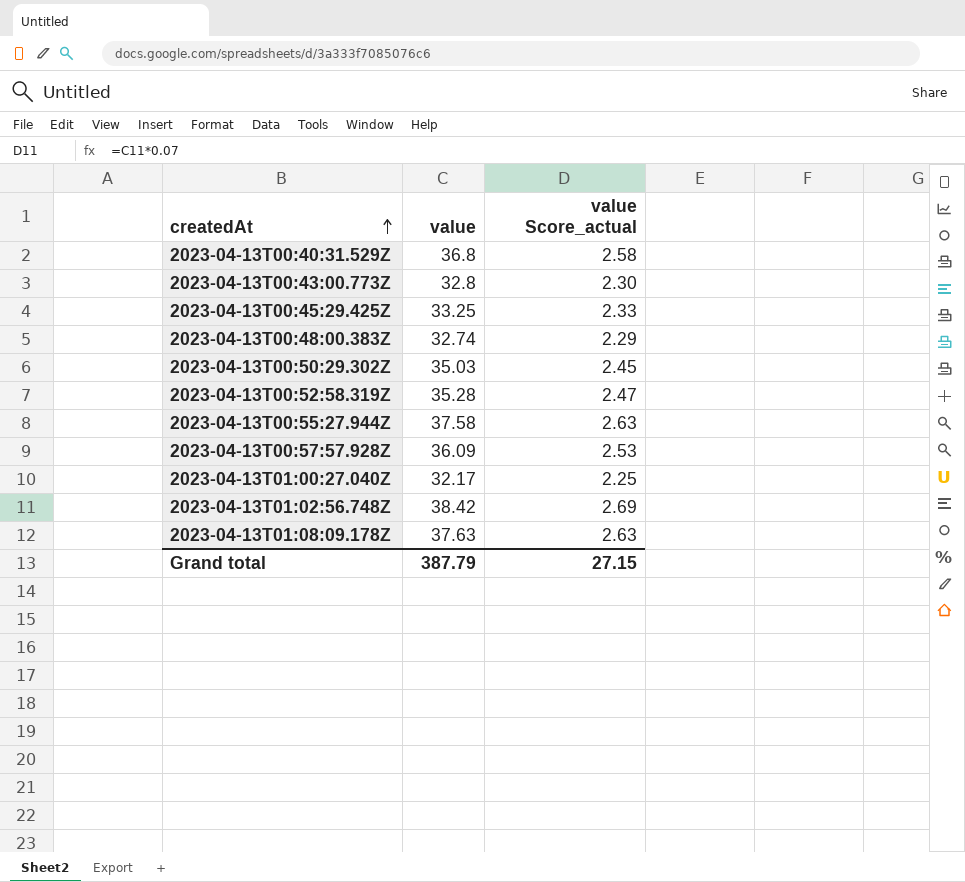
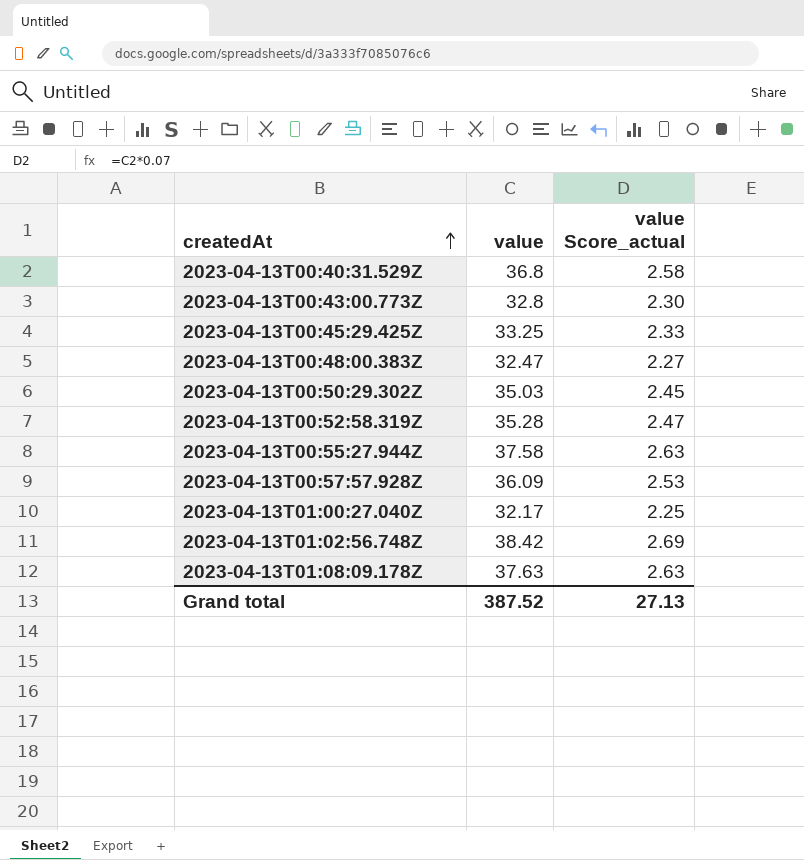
2023-04-13T00:48:00.383Z | value: 32.74 -> 32.47
2023-04-13T00:48:00.383Z | value Score_actual: 2.29 -> 2.27
Grand total | value: 387.79 -> 387.52
Grand total | value Score_actual: 27.15 -> 27.13

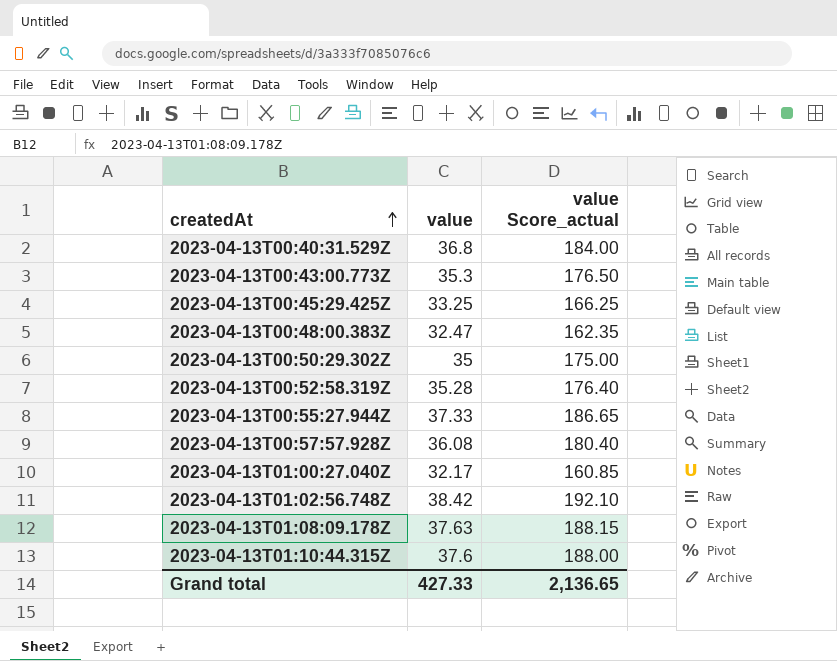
column value Score_actual | formula: [value] * 0.07 -> [value] * 5
2023-04-13T00:43:00.773Z | value: 32.8 -> 35.3
2023-04-13T00:50:29.302Z | value: 35.03 -> 35
2023-04-13T00:55:27.944Z | value: 37.58 -> 37.33
2023-04-13T00:57:57.928Z | value: 36.09 -> 36.08
row 2023-04-13T01:10:44.315Z: none -> 37.6 | 188.00
Grand total | value: 387.52 -> 427.33
Grand total | value Score_actual: 27.13 -> 2,136.65

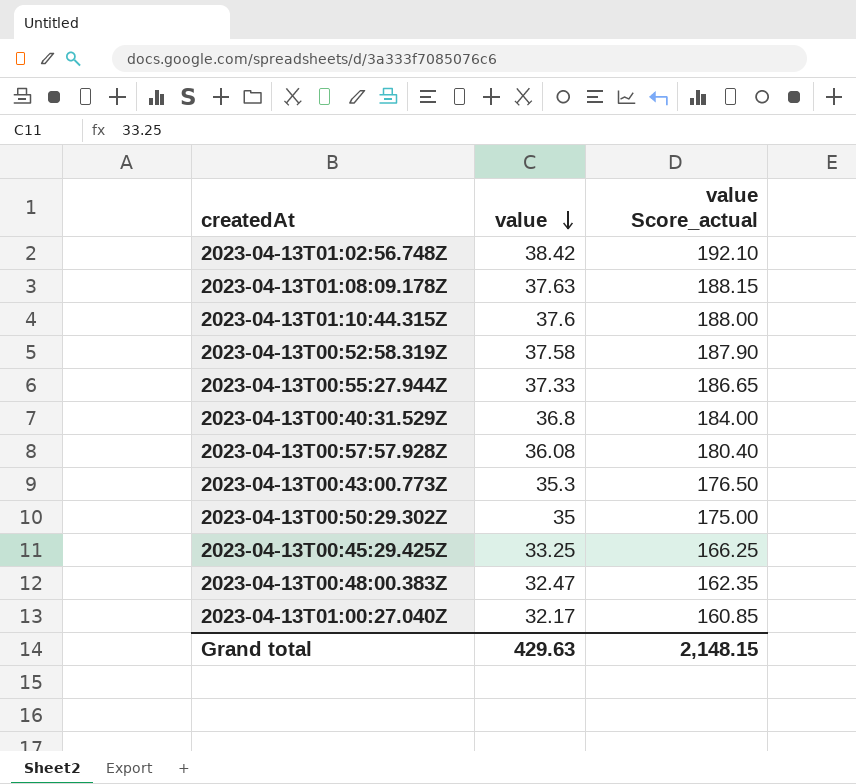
row order: createdAt ascending -> value descending
2023-04-13T00:52:58.319Z | value: 35.28 -> 37.58
2023-04-13T00:52:58.319Z | value Score_actual: 176.40 -> 187.90
Grand total | value: 427.33 -> 429.63
Grand total | value Score_actual: 2,136.65 -> 2,148.15

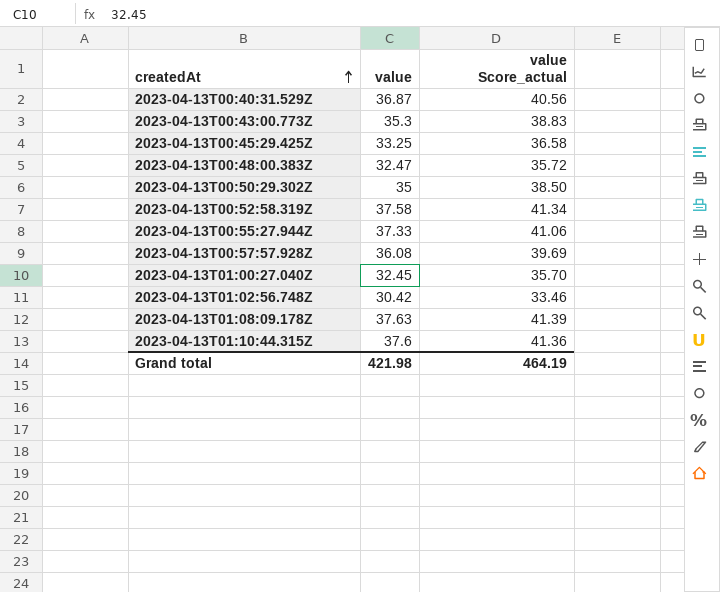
row order: value descending -> createdAt ascending
column value Score_actual | formula: [value] * 5 -> [value] * 1.1
2023-04-13T00:40:31.529Z | value: 36.8 -> 36.87
2023-04-13T01:00:27.040Z | value: 32.17 -> 32.45
2023-04-13T01:02:56.748Z | value: 38.42 -> 30.42
Grand total | value: 429.63 -> 421.98
Grand total | value Score_actual: 2,148.15 -> 464.19

